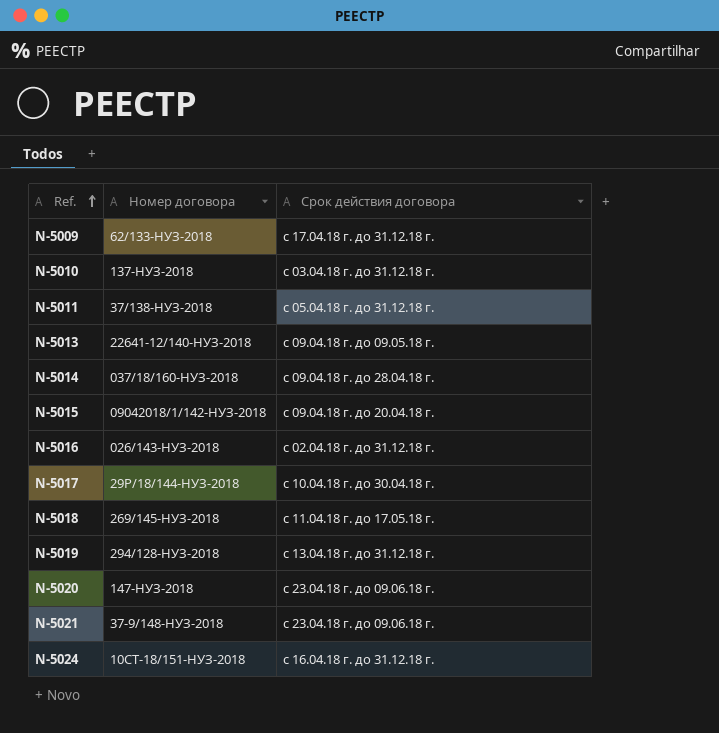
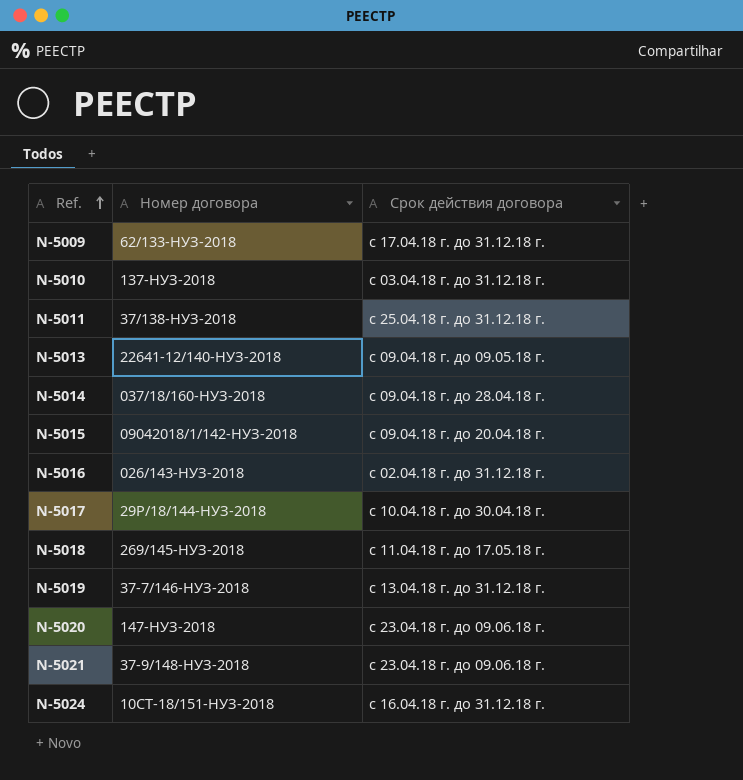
N-5011 | Срок действия договора: с 05.04.18 г. до 31.12.18 г. -> с 25.04.18 г. до 31.12.18 г.
N-5019 | Номер договора: 294/128-НУЗ-2018 -> 37-7/146-НУЗ-2018

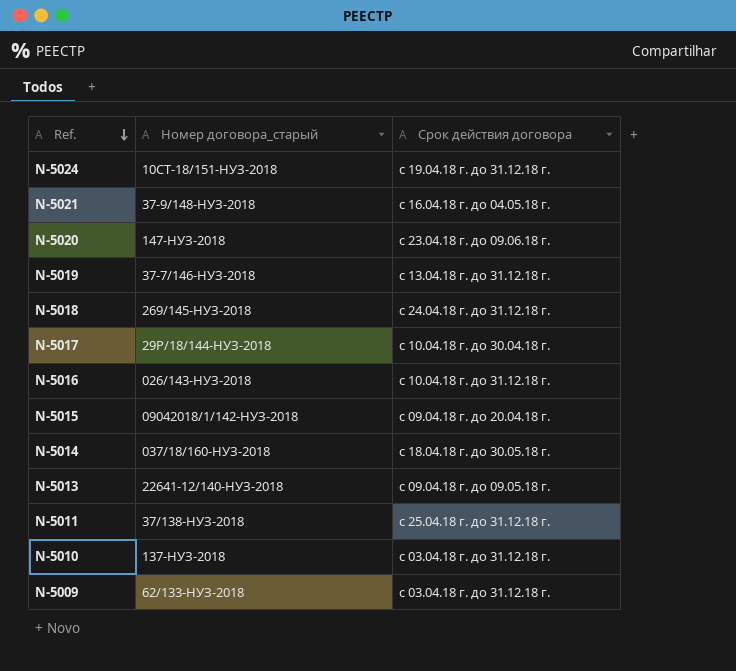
row order: Ref. ascending -> Ref. descending
column name: Номер договора -> Номер договора_старый
N-5024 | Срок действия договора: с 16.04.18 г. до 31.12.18 г. -> с 19.04.18 г. до 31.12.18 г.
N-5021 | Срок действия договора: с 23.04.18 г. до 09.06.18 г. -> с 16.04.18 г. до 04.05.18 г.
N-5018 | Срок действия договора: с 11.04.18 г. до 17.05.18 г. -> с 24.04.18 г. до 31.12.18 г.
N-5016 | Срок действия договора: с 02.04.18 г. до 31.12.18 г. -> с 10.04.18 г. до 31.12.18 г.
N-5014 | Срок действия договора: с 09.04.18 г. до 28.04.18 г. -> с 18.04.18 г. до 30.05.18 г.
N-5009 | Срок действия договора: с 17.04.18 г. до 31.12.18 г. -> с 03.04.18 г. до 31.12.18 г.

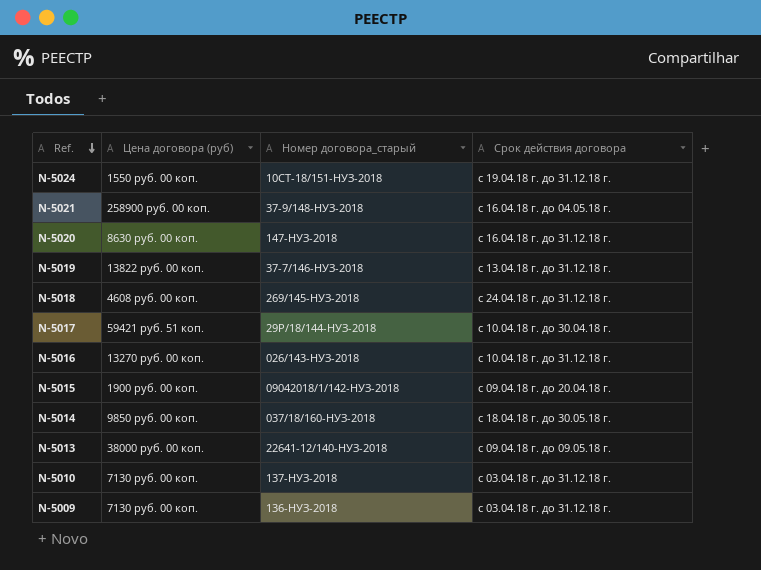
column Цена договора (руб) | position: none -> 2
row N-5011: 37/138-НУЗ-2018 | с 25.04.18 г. до 31.12.18 г. -> none
N-5020 | Срок действия договора: с 23.04.18 г. до 09.06.18 г. -> с 16.04.18 г. до 31.12.18 г.
N-5009 | Номер договора_старый: 62/133-НУЗ-2018 -> 136-НУЗ-2018

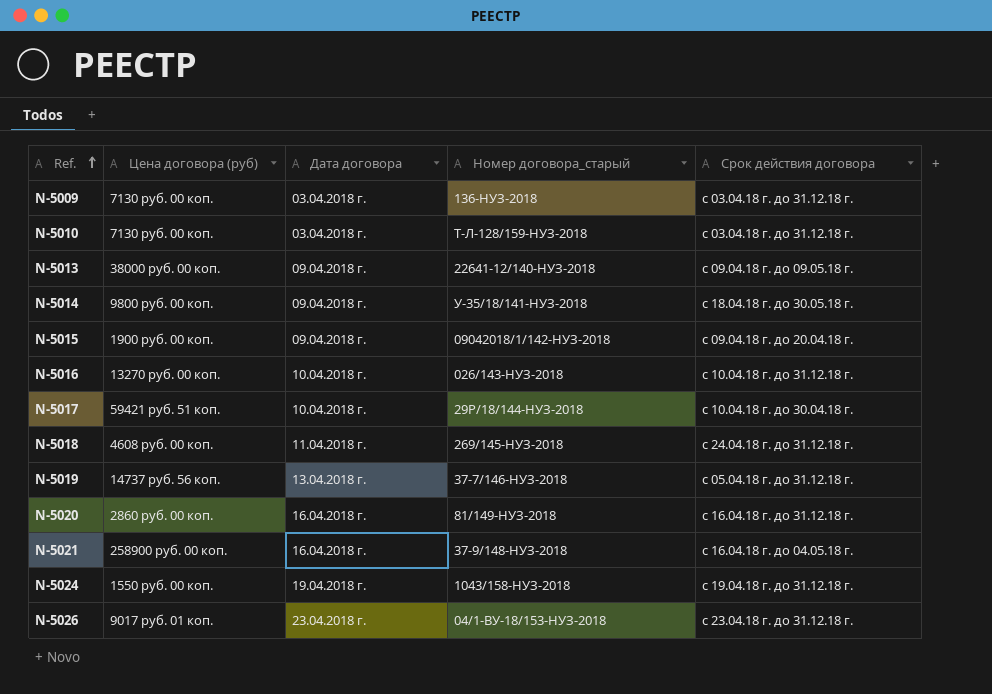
row order: Ref. descending -> Ref. ascending
column Дата договора | position: none -> 3
N-5010 | Номер договора_старый: 137-НУЗ-2018 -> Т-Л-128/159-НУЗ-2018
N-5014 | Цена договора (руб): 9850 руб. 00 коп. -> 9800 руб. 00 коп.
N-5014 | Номер договора_старый: 037/18/160-НУЗ-2018 -> У-35/18/141-НУЗ-2018
N-5019 | Цена договора (руб): 13822 руб. 00 коп. -> 14737 руб. 56 коп.
N-5019 | Срок действия договора: с 13.04.18 г. до 31.12.18 г. -> с 05.04.18 г. до 31.12.18 г.
N-5020 | Цена договора (руб): 8630 руб. 00 коп. -> 2860 руб. 00 коп.
N-5020 | Номер договора_старый: 147-НУЗ-2018 -> 81/149-НУЗ-2018
N-5024 | Номер договора_старый: 10СТ-18/151-НУЗ-2018 -> 1043/158-НУЗ-2018
row N-5026: none -> 9017 руб. 01 коп. | 23.04.2018 г. | 04/1-ВУ-18/153-НУЗ-2018 | с 23.04.18 г. до 31.12.18 г.

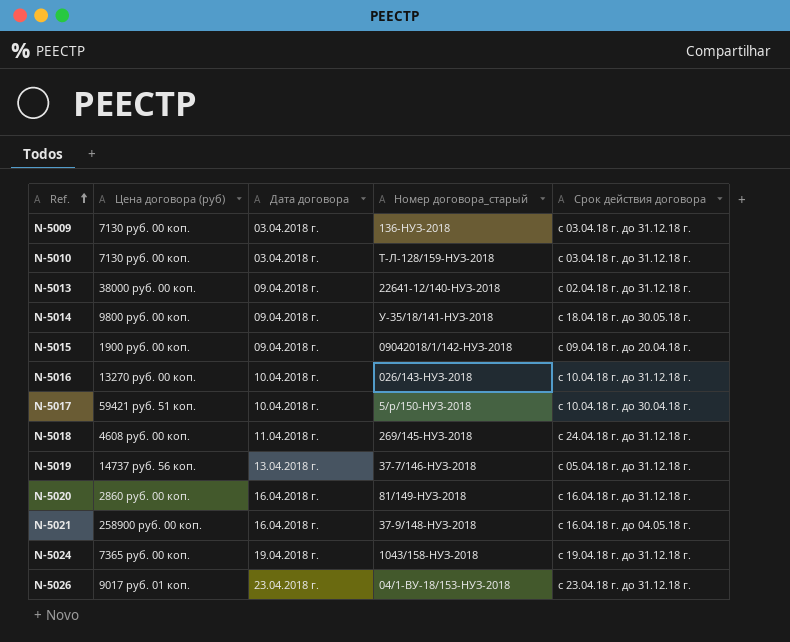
N-5013 | Срок действия договора: с 09.04.18 г. до 09.05.18 г. -> с 02.04.18 г. до 31.12.18 г.
N-5017 | Номер договора_старый: 29Р/18/144-НУЗ-2018 -> 5/р/150-НУЗ-2018
N-5024 | Цена договора (руб): 1550 руб. 00 коп. -> 7365 руб. 00 коп.

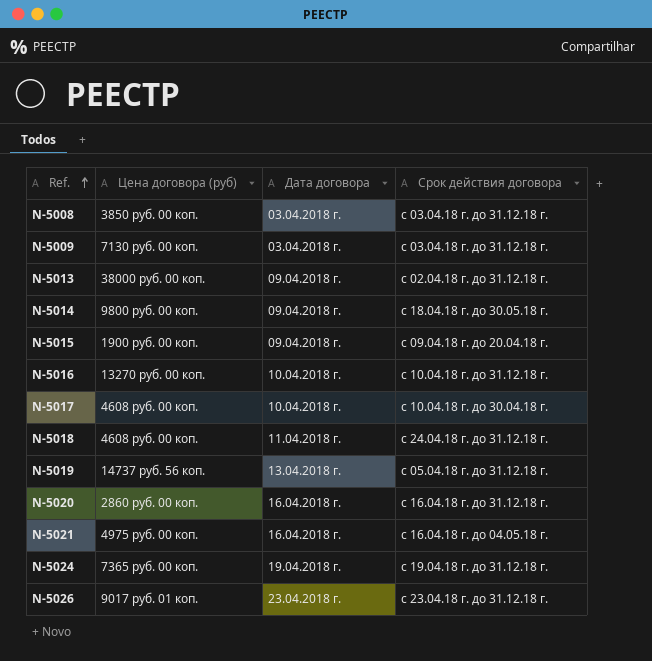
column Номер договора_старый | position: 4 -> none
row N-5010: 7130 руб. 00 коп. | 03.04.2018 г. | Т-Л-128/159-НУЗ-2018 | с 03.04.18 г. до 31.12.18 г. -> none
row N-5008: none -> 3850 руб. 00 коп. | 03.04.2018 г. | с 03.04.18 г. до 31.12.18 г.
N-5017 | Цена договора (руб): 59421 руб. 51 коп. -> 4608 руб. 00 коп.
N-5021 | Цена договора (руб): 258900 руб. 00 коп. -> 4975 руб. 00 коп.

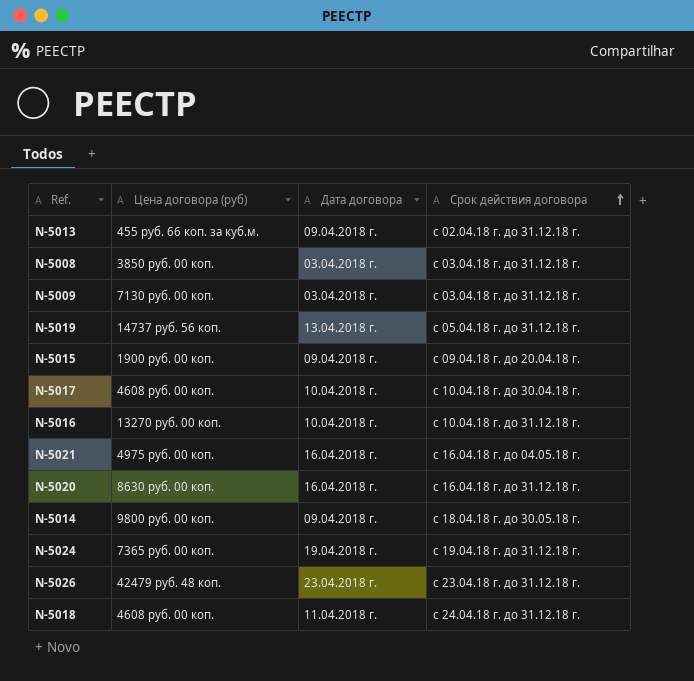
row order: Ref. ascending -> Срок действия договора ascending
N-5013 | Цена договора (руб): 38000 руб. 00 коп. -> 455 руб. 66 коп. за куб.м.
N-5020 | Цена договора (руб): 2860 руб. 00 коп. -> 8630 руб. 00 коп.
N-5026 | Цена договора (руб): 9017 руб. 01 коп. -> 42479 руб. 48 коп.

